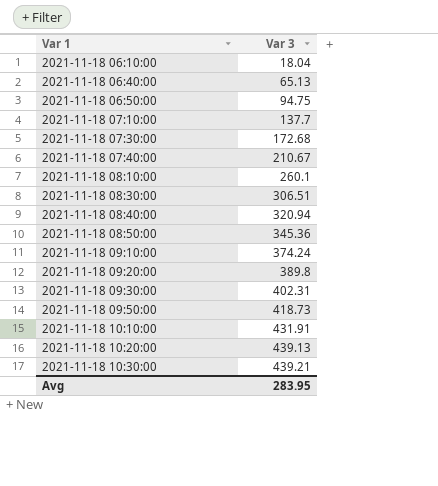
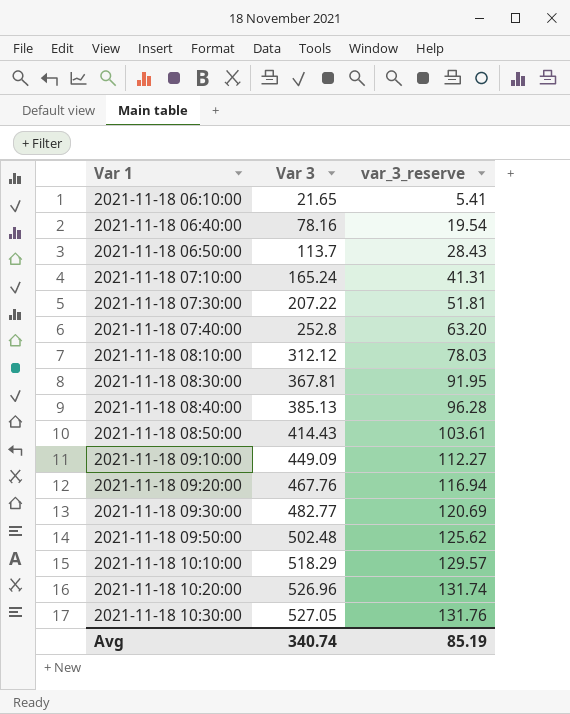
column var_3_reserve | formula: none -> [Var 3] * 0.25
2021-11-18 06:10:00 | Var 3: 18.04 -> 21.65
2021-11-18 06:40:00 | Var 3: 65.13 -> 78.16
2021-11-18 06:50:00 | Var 3: 94.75 -> 113.7
2021-11-18 07:10:00 | Var 3: 137.7 -> 165.24
2021-11-18 07:30:00 | Var 3: 172.68 -> 207.22
2021-11-18 07:40:00 | Var 3: 210.67 -> 252.8
2021-11-18 08:10:00 | Var 3: 260.1 -> 312.12
2021-11-18 08:30:00 | Var 3: 306.51 -> 367.81
2021-11-18 08:40:00 | Var 3: 320.94 -> 385.13
2021-11-18 08:50:00 | Var 3: 345.36 -> 414.43
2021-11-18 09:10:00 | Var 3: 374.24 -> 449.09
2021-11-18 09:20:00 | Var 3: 389.8 -> 467.76
2021-11-18 09:30:00 | Var 3: 402.31 -> 482.77
2021-11-18 09:50:00 | Var 3: 418.73 -> 502.48
2021-11-18 10:10:00 | Var 3: 431.91 -> 518.29
2021-11-18 10:20:00 | Var 3: 439.13 -> 526.96
2021-11-18 10:30:00 | Var 3: 439.21 -> 527.05
Avg | Var 3: 283.95 -> 340.74

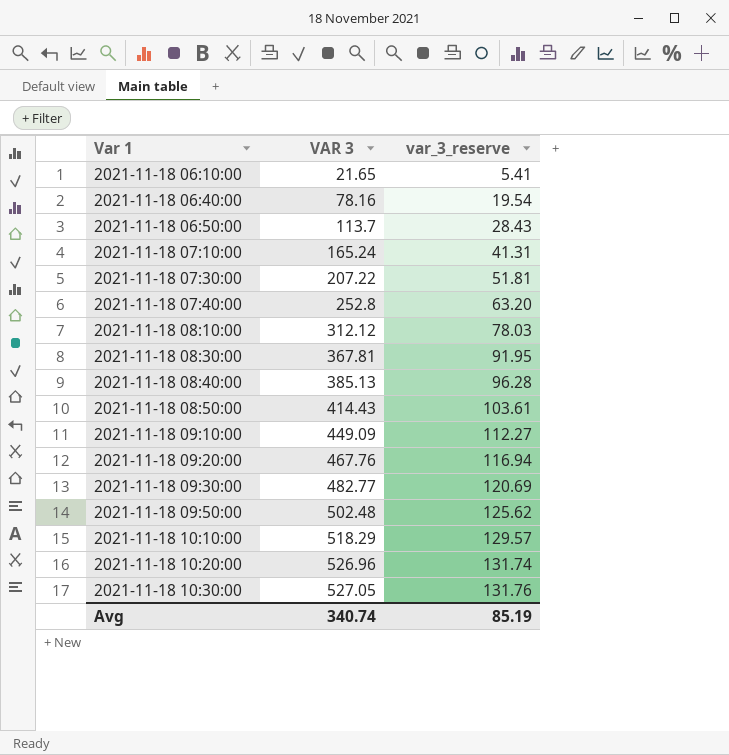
column name: Var 3 -> VAR 3

